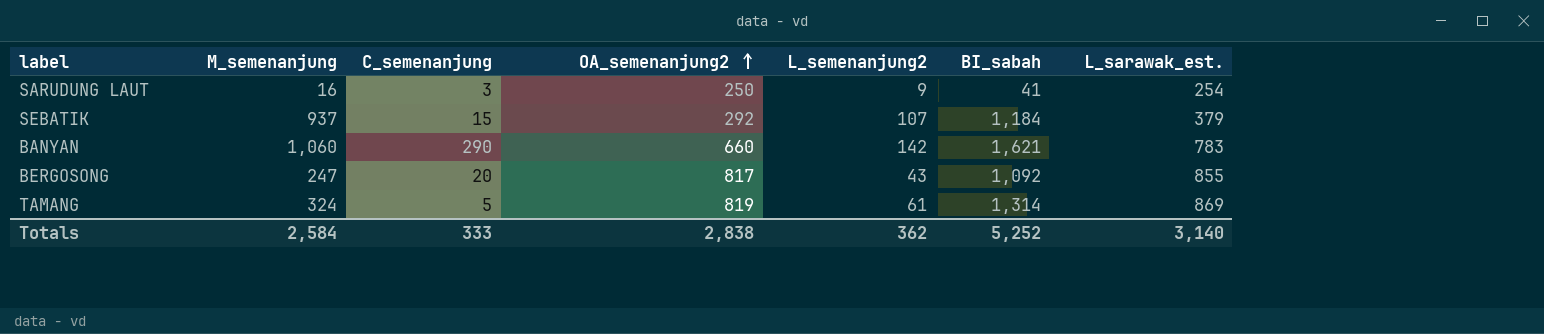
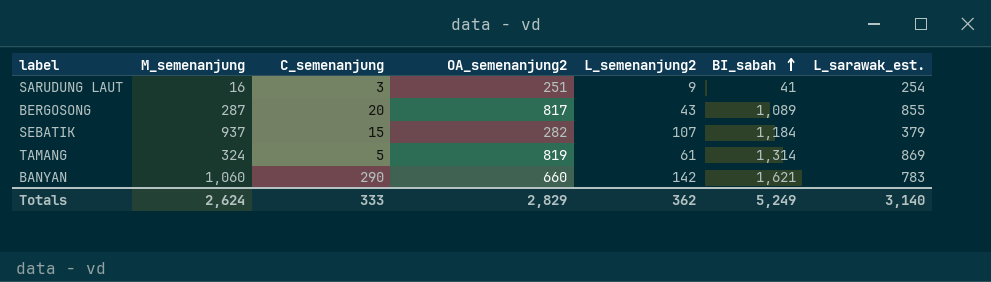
row order: OA_semenanjung2 ascending -> BI_sabah ascending
SARUDUNG LAUT | OA_semenanjung2: 250 -> 251
BERGOSONG | M_semenanjung: 247 -> 287
BERGOSONG | BI_sabah: 1,092 -> 1,089
SEBATIK | OA_semenanjung2: 292 -> 282
Totals | M_semenanjung: 2,584 -> 2,624
Totals | OA_semenanjung2: 2,838 -> 2,829
Totals | BI_sabah: 5,252 -> 5,249

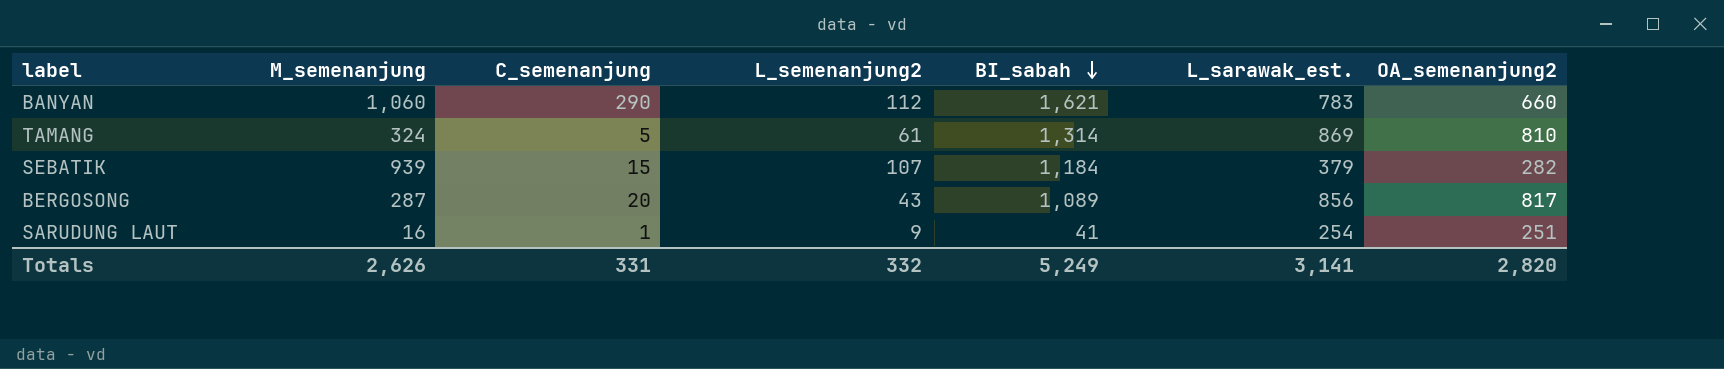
row order: BI_sabah ascending -> BI_sabah descending
column OA_semenanjung2 | position: 4 -> 7
BANYAN | L_semenanjung2: 142 -> 112
TAMANG | OA_semenanjung2: 819 -> 810
SEBATIK | M_semenanjung: 937 -> 939
BERGOSONG | L_sarawak_est.: 855 -> 856
SARUDUNG LAUT | C_semenanjung: 3 -> 1
Totals | M_semenanjung: 2,624 -> 2,626
Totals | C_semenanjung: 333 -> 331
Totals | L_semenanjung2: 362 -> 332
Totals | L_sarawak_est.: 3,140 -> 3,141
Totals | OA_semenanjung2: 2,829 -> 2,820

